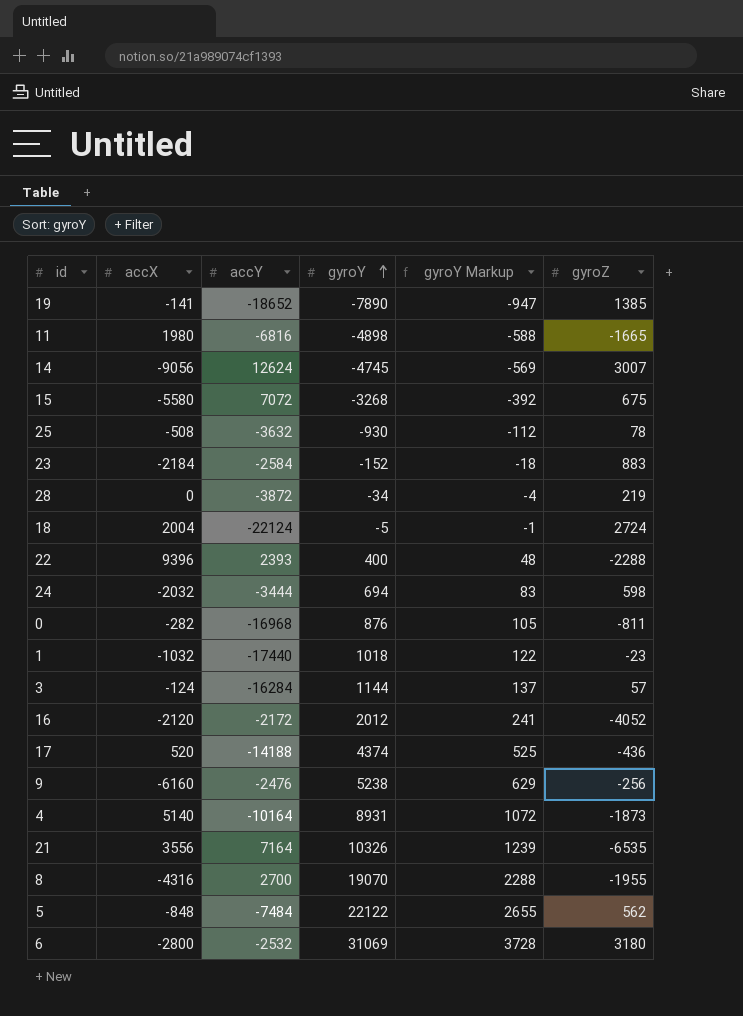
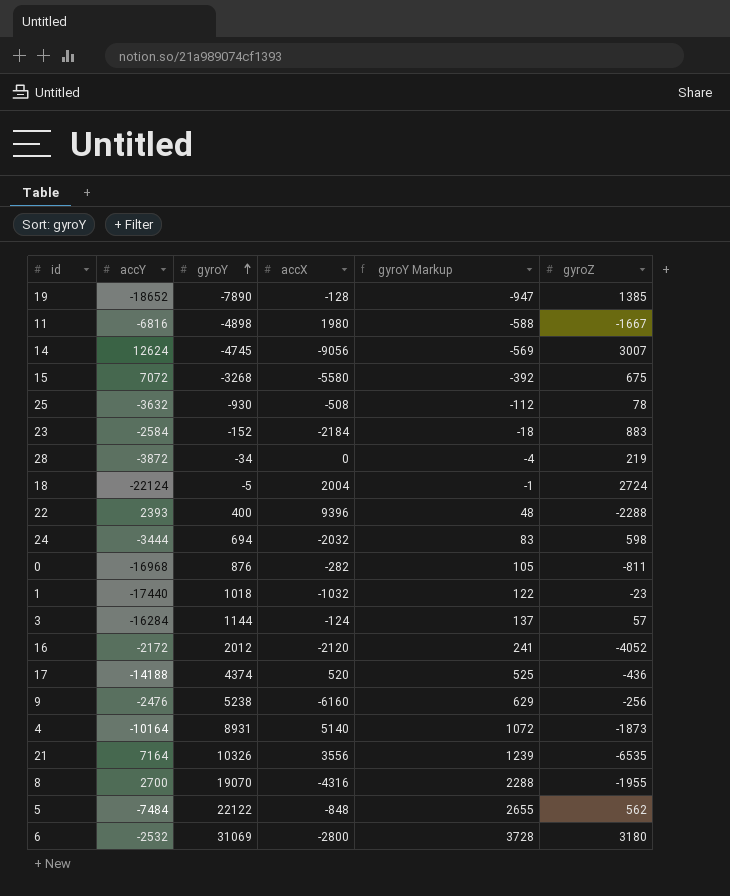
column accX | position: 2 -> 4
19 | accX: -141 -> -128
11 | gyroZ: -1665 -> -1667

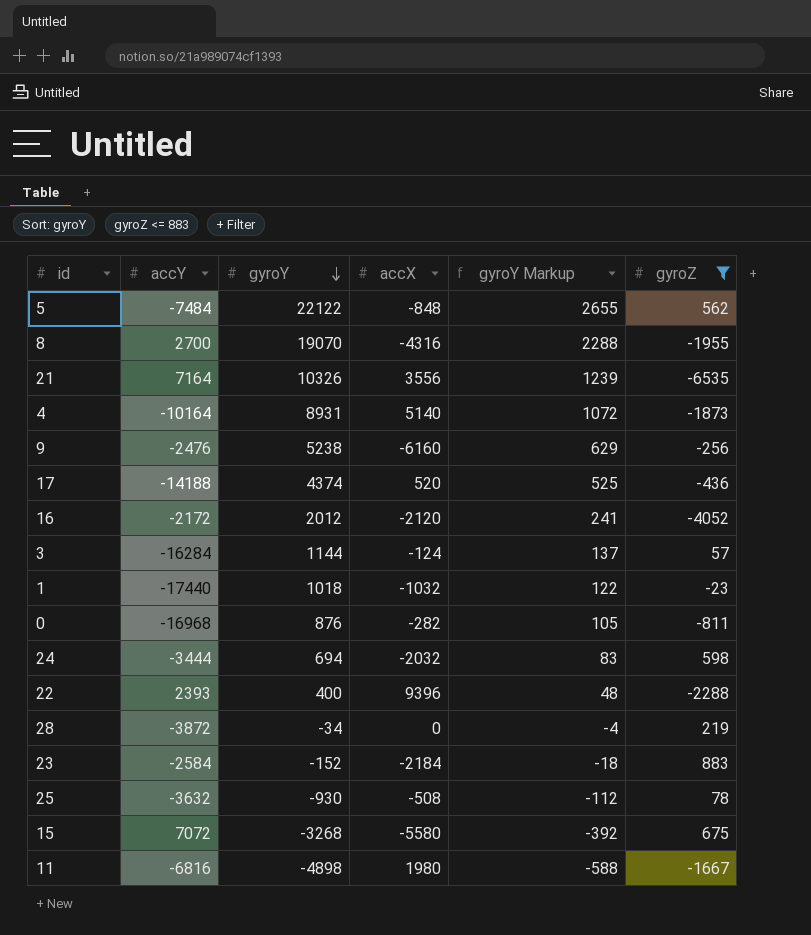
filter: none -> gyroZ <= 883
row order: gyroY ascending -> gyroY descending

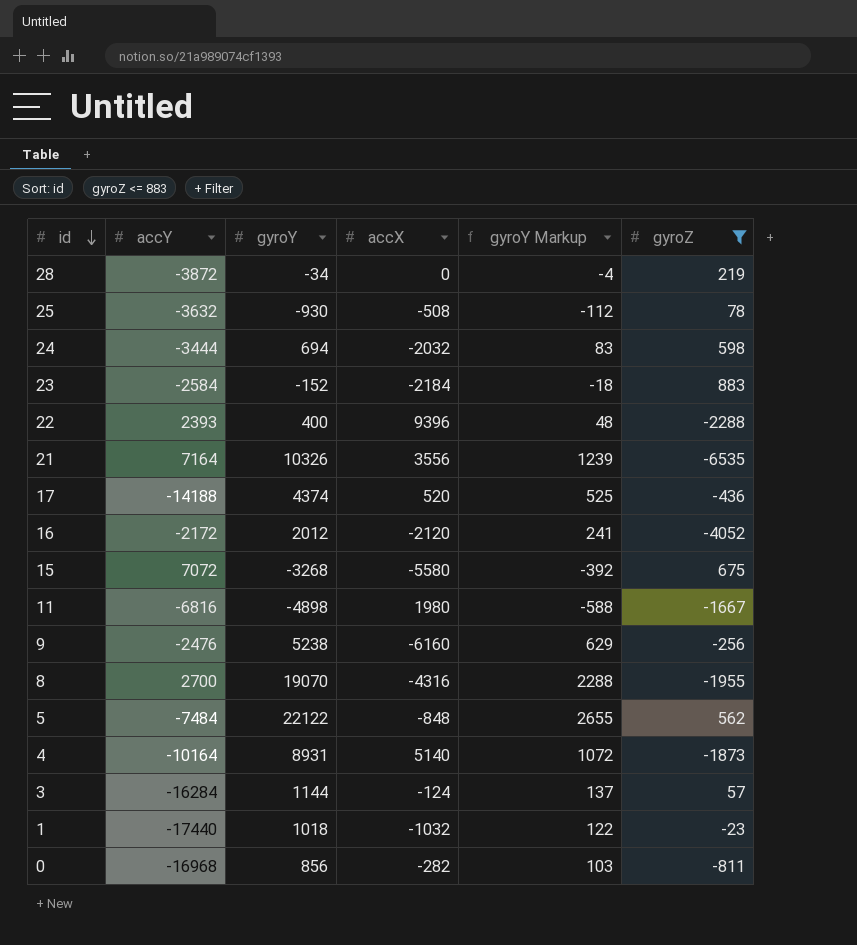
row order: gyroY descending -> id descending
0 | gyroY: 876 -> 856
0 | gyroY Markup: 105 -> 103

